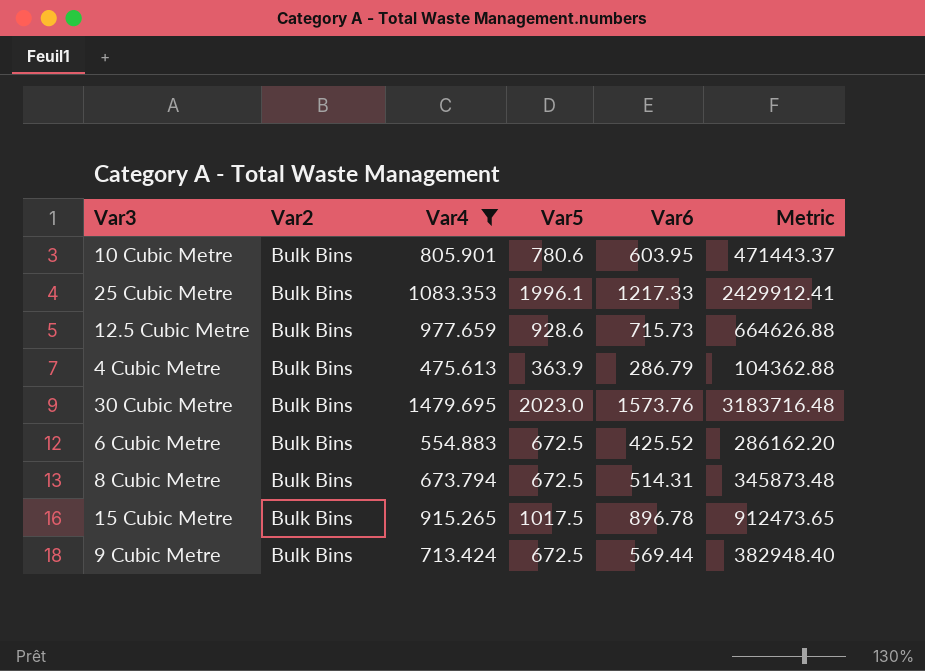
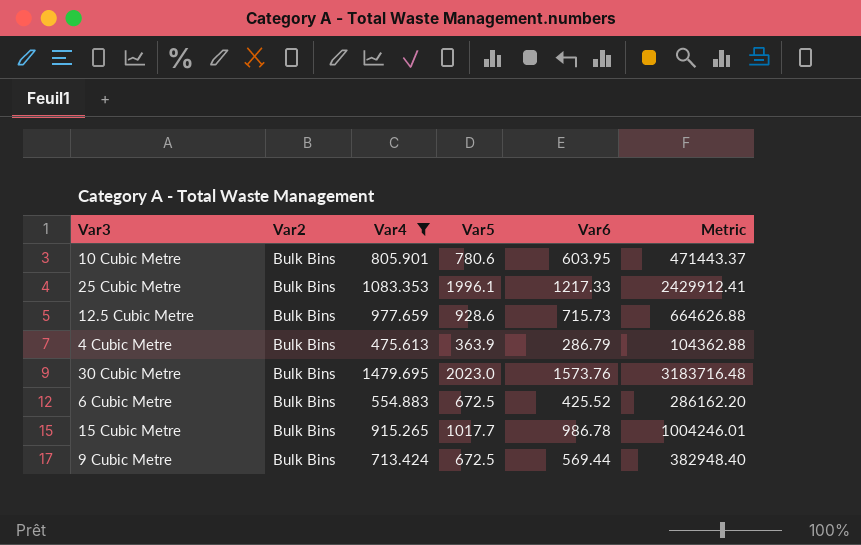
row 8 Cubic Metre: Bulk Bins | 673.794 | 672.5 | 514.31 | 345873.48 -> none
15 Cubic Metre | Var5: 1017.5 -> 1017.7
15 Cubic Metre | Var6: 896.78 -> 986.78
15 Cubic Metre | Metric: 912473.65 -> 1004246.01

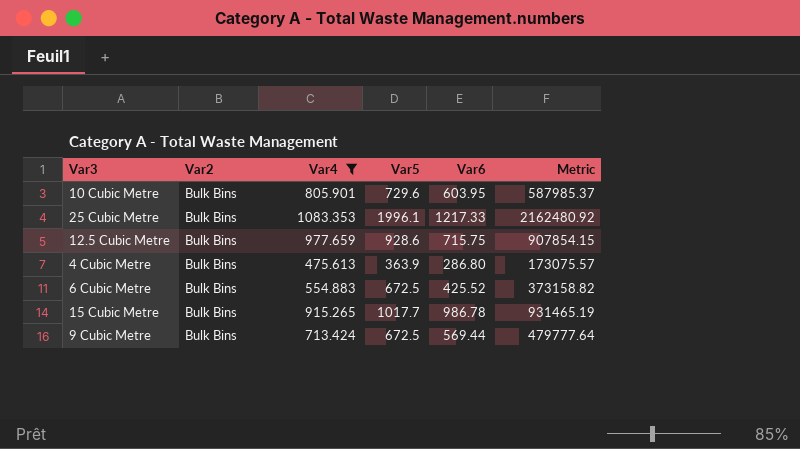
column Metric | formula: [Var5] * [Var6] -> [Var4] * [Var5]
row 30 Cubic Metre: Bulk Bins | 1479.695 | 2023.0 | 1573.76 | 3183716.48 -> none
10 Cubic Metre | Var5: 780.6 -> 729.6
12.5 Cubic Metre | Var6: 715.73 -> 715.75
4 Cubic Metre | Var6: 286.79 -> 286.80

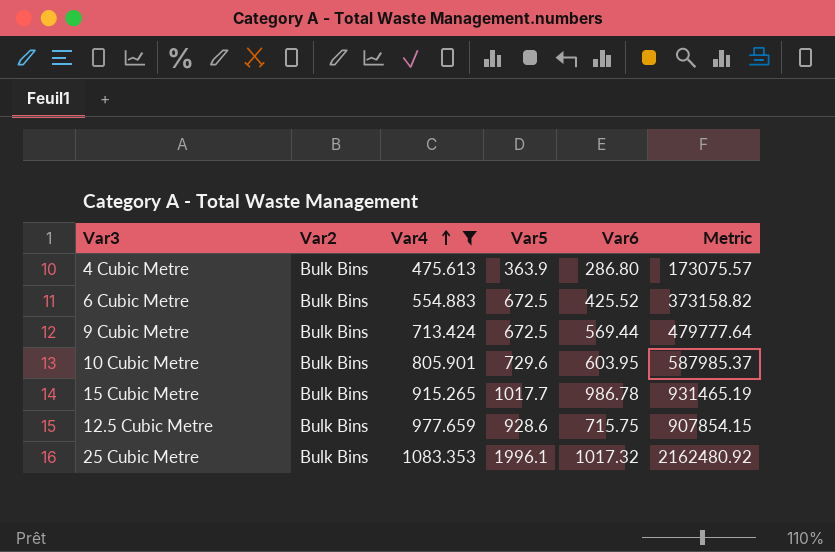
row order: none -> Var4 ascending
25 Cubic Metre | Var6: 1217.33 -> 1017.32

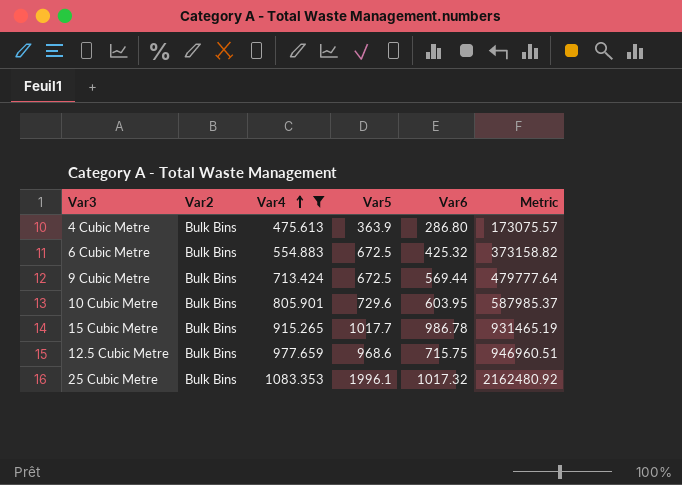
6 Cubic Metre | Var6: 425.52 -> 425.32
12.5 Cubic Metre | Var5: 928.6 -> 968.6
12.5 Cubic Metre | Metric: 907854.15 -> 946960.51

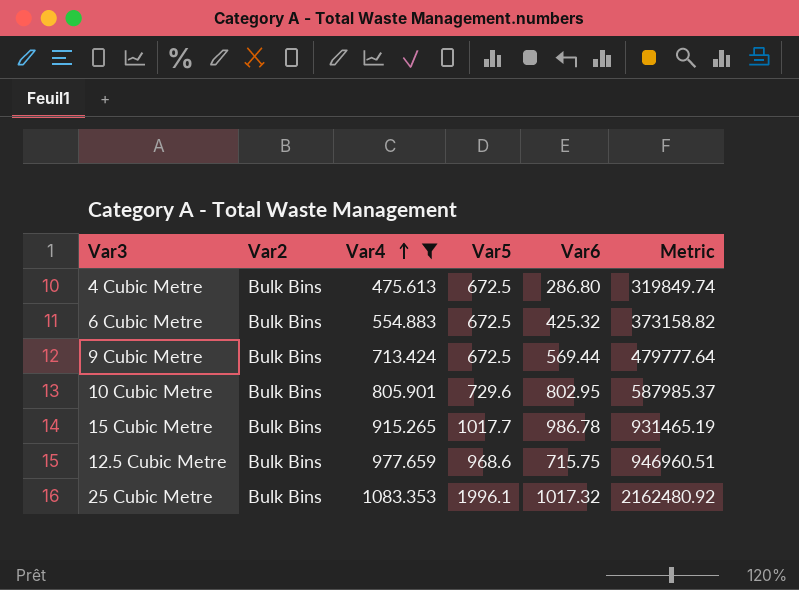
4 Cubic Metre | Var5: 363.9 -> 672.5
4 Cubic Metre | Metric: 173075.57 -> 319849.74
10 Cubic Metre | Var6: 603.95 -> 802.95

